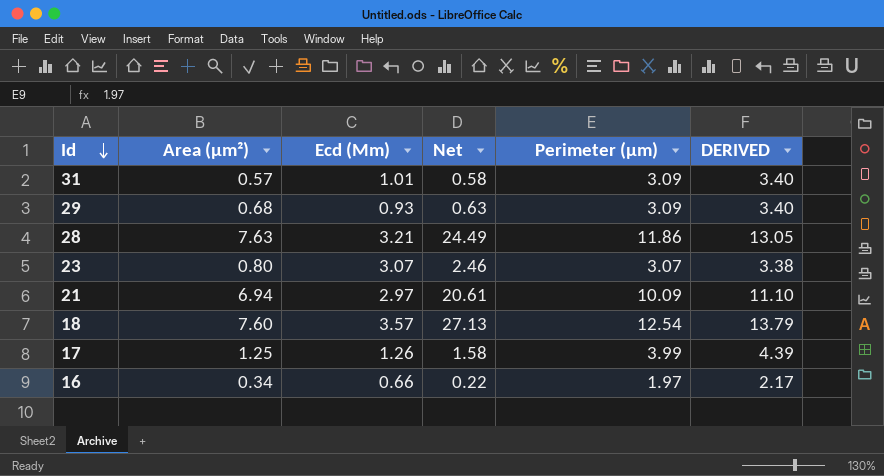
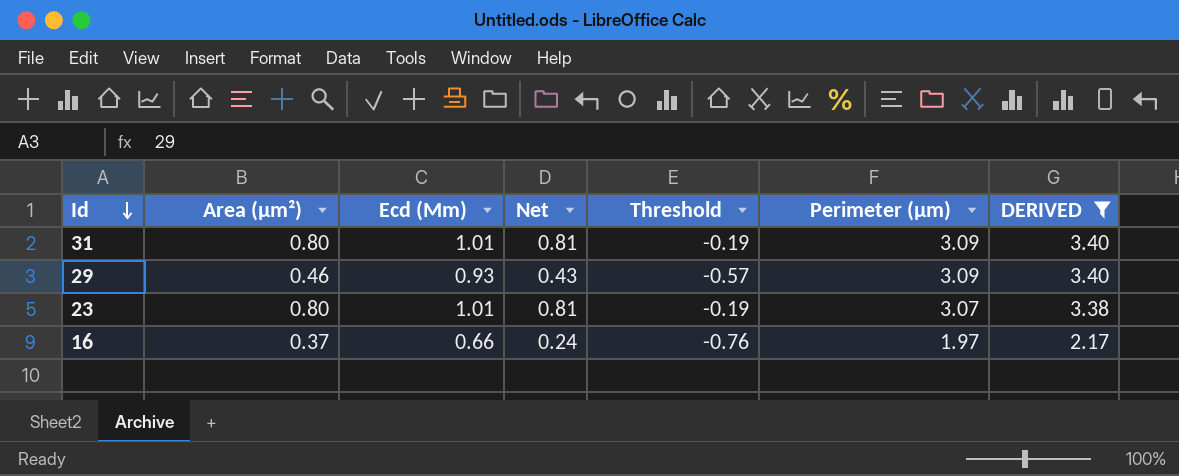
filter: none -> DERIVED <= 3.40
column Threshold | formula: none -> [Net] - 1
31 | Area (μm²): 0.57 -> 0.80
31 | Net: 0.58 -> 0.81
29 | Area (μm²): 0.68 -> 0.46
29 | Net: 0.63 -> 0.43
23 | Ecd (Μm): 3.07 -> 1.01
23 | Net: 2.46 -> 0.81
16 | Area (μm²): 0.34 -> 0.37
16 | Net: 0.22 -> 0.24

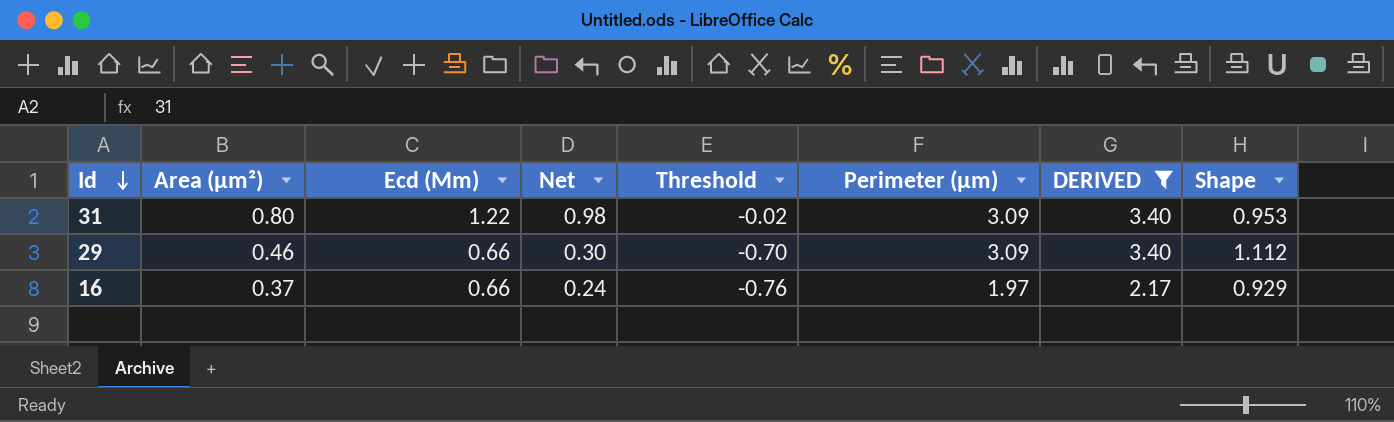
column Shape | position: none -> 8
row 23: 0.80 | 1.01 | 0.81 | -0.19 | 3.07 | 3.38 -> none
31 | Ecd (Μm): 1.01 -> 1.22
31 | Net: 0.81 -> 0.98
31 | Threshold: -0.19 -> -0.02
29 | Ecd (Μm): 0.93 -> 0.66
29 | Net: 0.43 -> 0.30
29 | Threshold: -0.57 -> -0.70

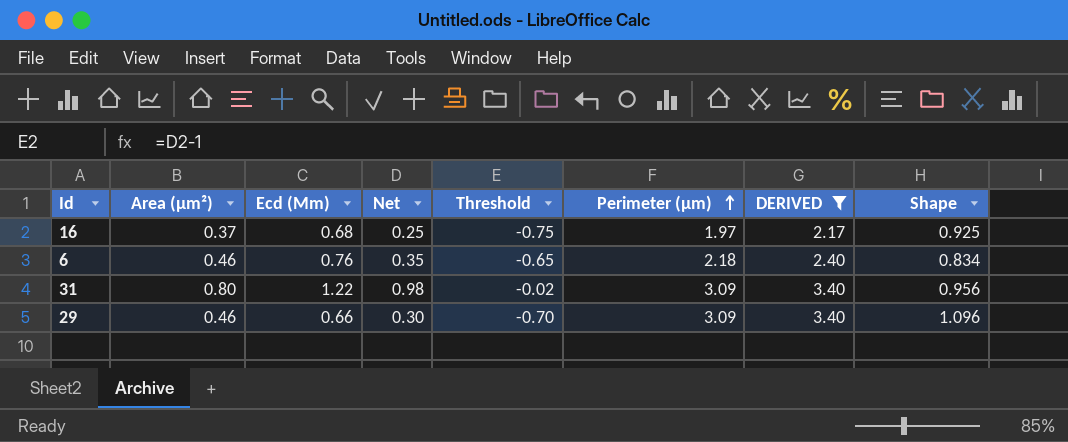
row order: Id descending -> Perimeter (μm) ascending
16 | Ecd (Μm): 0.66 -> 0.68
16 | Net: 0.24 -> 0.25
16 | Threshold: -0.76 -> -0.75
16 | Shape: 0.929 -> 0.925
row 6: none -> 0.46 | 0.76 | 0.35 | -0.65 | 2.18 | 2.40 | 0.834
31 | Shape: 0.953 -> 0.956
29 | Shape: 1.112 -> 1.096

